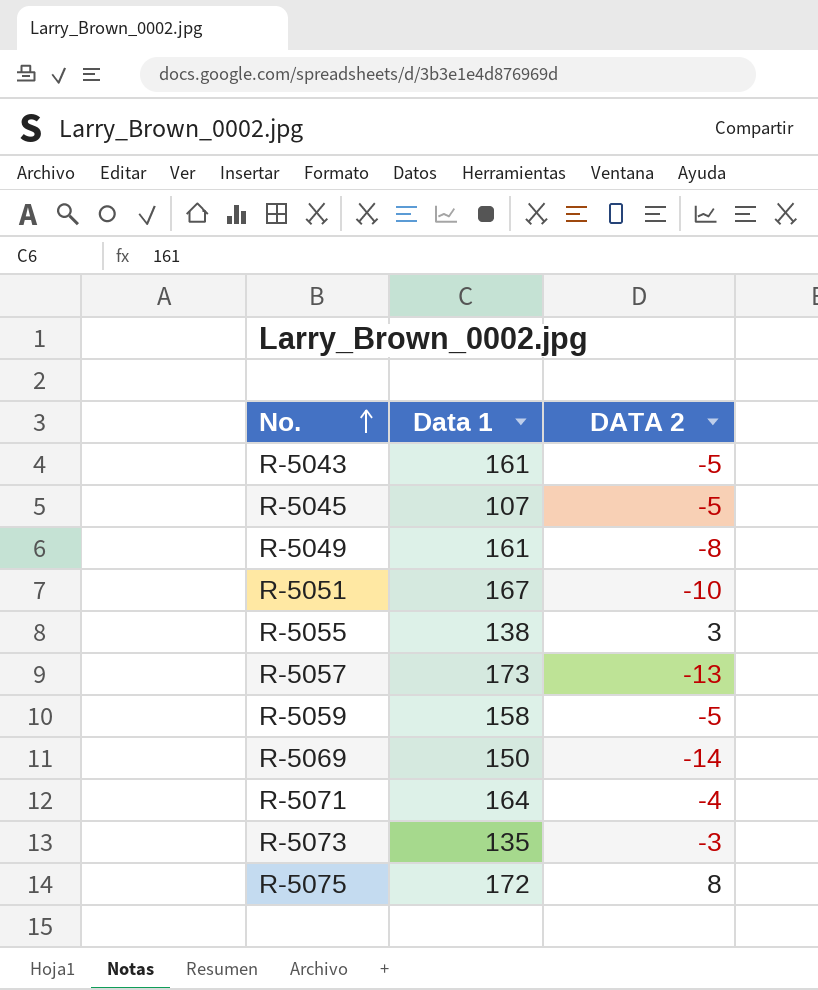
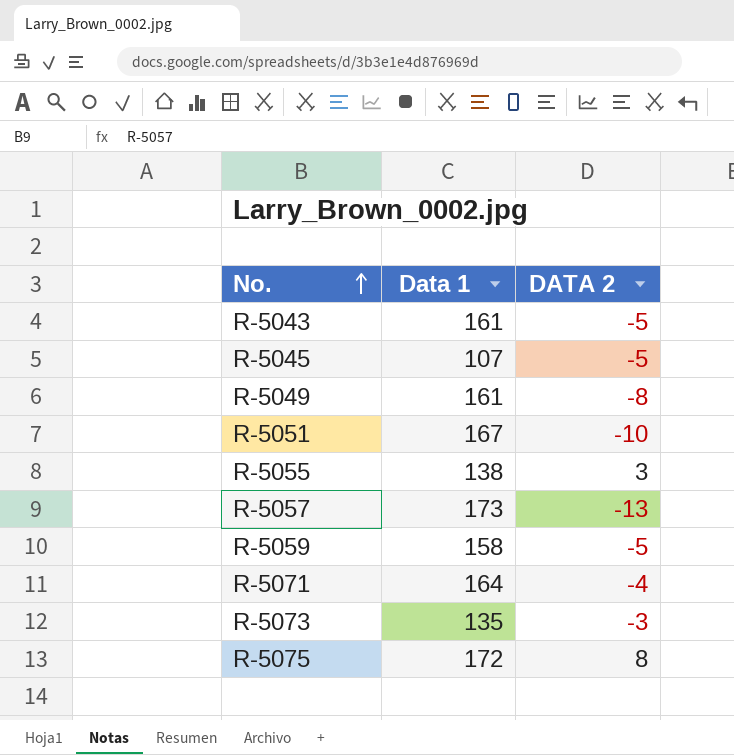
row R-5069: 150 | -14 -> none

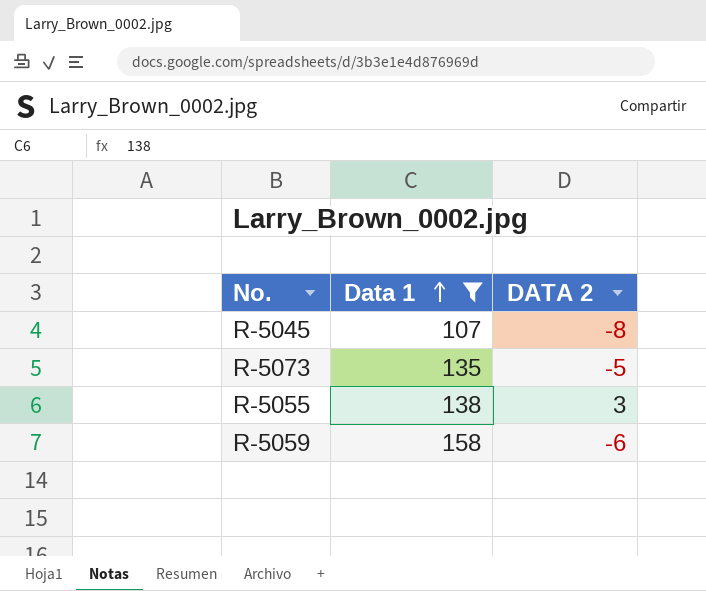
filter: none -> Data 1 <= 158
row order: No. ascending -> Data 1 ascending
R-5045 | DATA 2: -5 -> -8
R-5073 | DATA 2: -3 -> -5
R-5059 | DATA 2: -5 -> -6

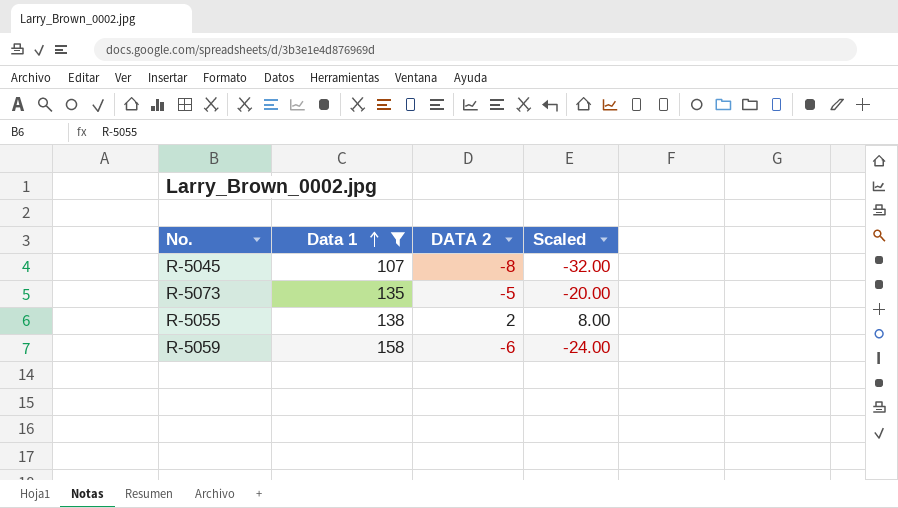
column Scaled | formula: none -> [DATA 2] * 4
R-5055 | DATA 2: 3 -> 2

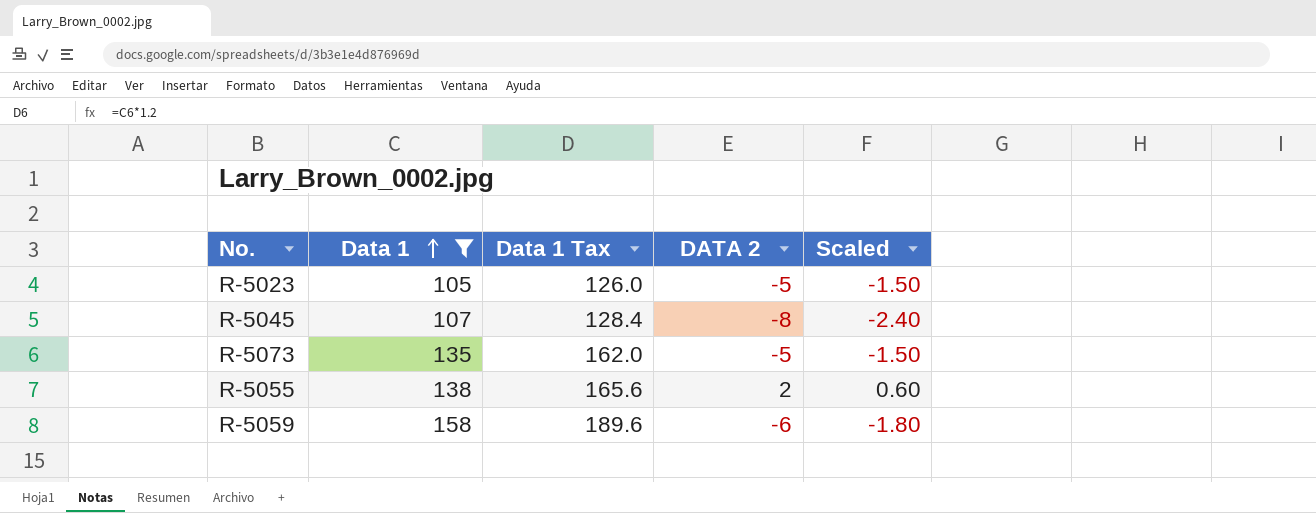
column Data 1 Tax | formula: none -> [Data 1] * 1.2
column Scaled | formula: [DATA 2] * 4 -> [DATA 2] * 0.3
row R-5023: none -> 105 | 126.0 | -5 | -1.50

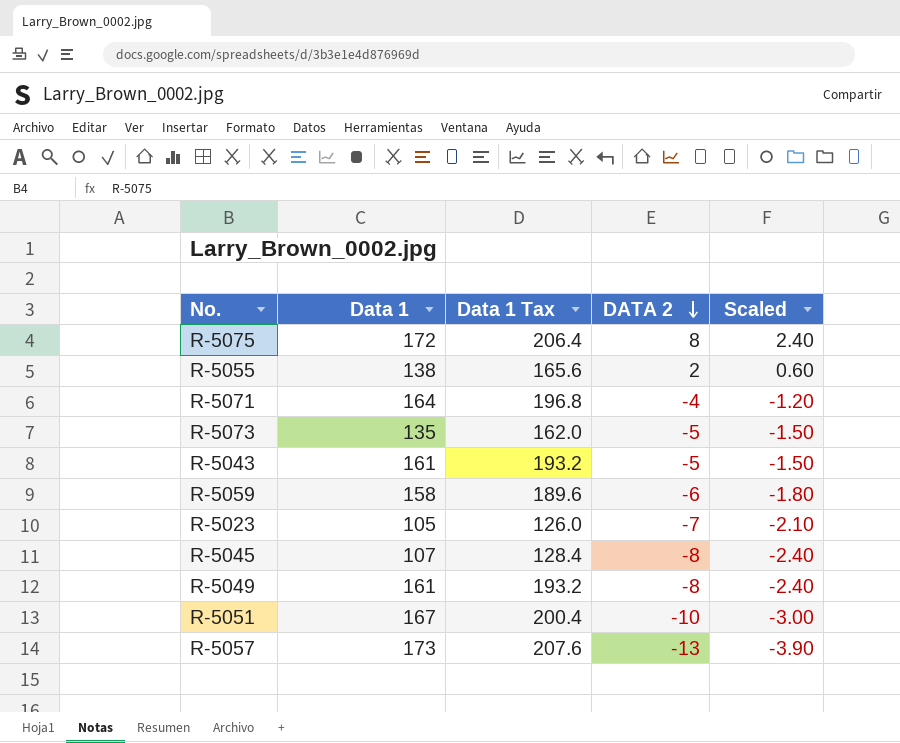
filter: Data 1 <= 158 -> none
row order: Data 1 ascending -> DATA 2 descending
R-5023 | DATA 2: -5 -> -7
R-5023 | Scaled: -1.50 -> -2.10

